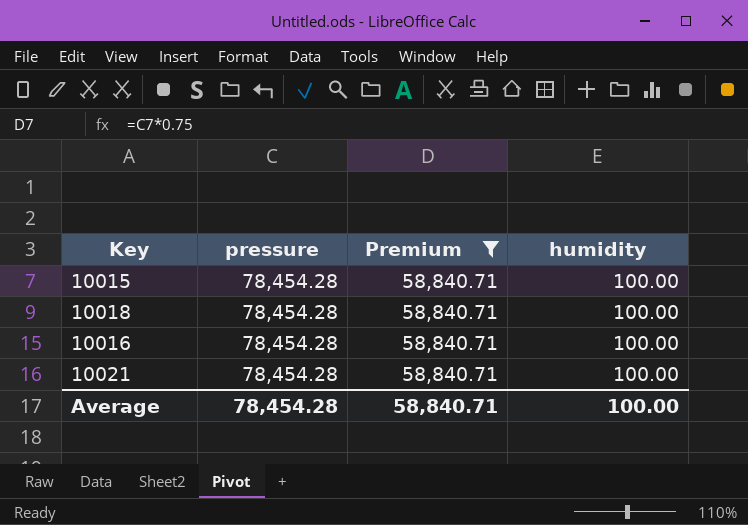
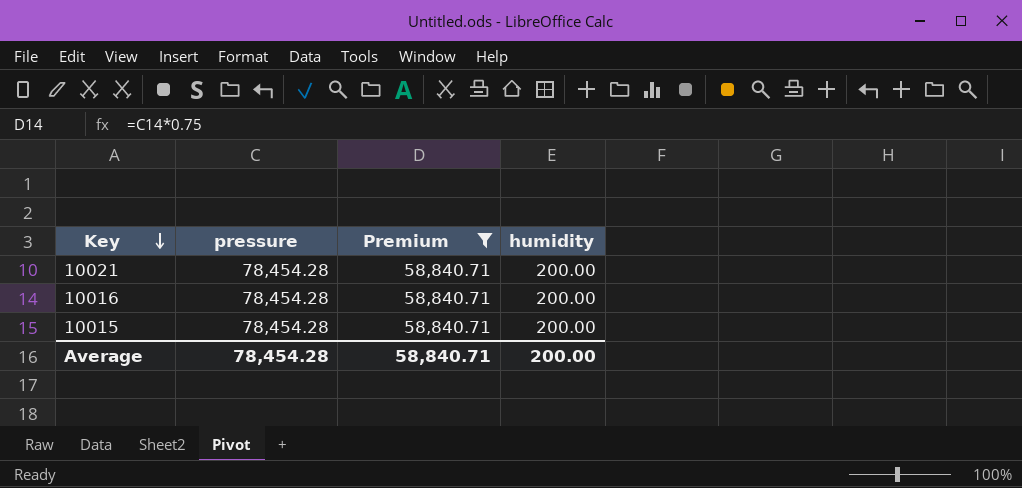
row order: none -> Key descending
row 10018: 78,454.28 | 58,840.71 | 100.00 -> none
10021 | humidity: 100.00 -> 200.00
10016 | humidity: 100.00 -> 200.00
10015 | humidity: 100.00 -> 200.00
Average | humidity: 100.00 -> 200.00

